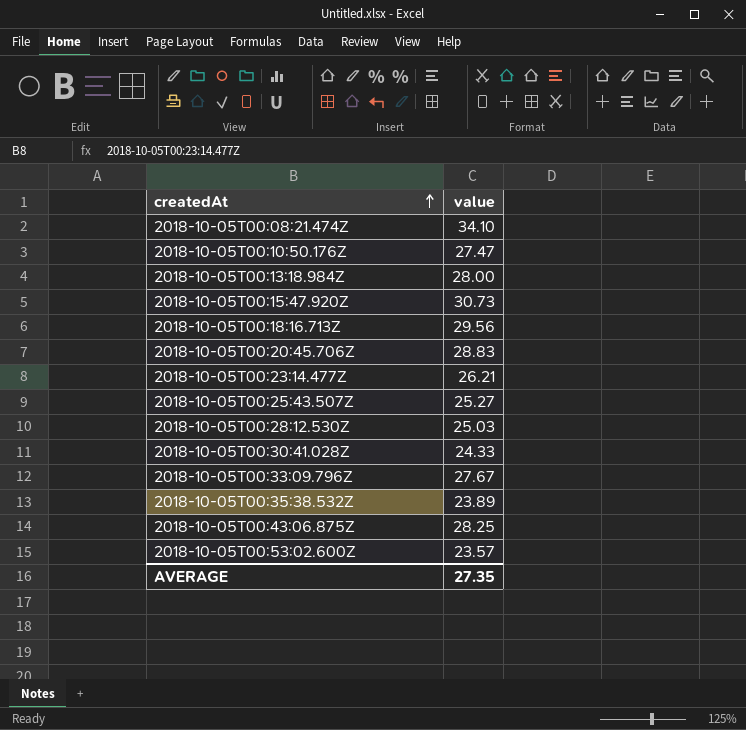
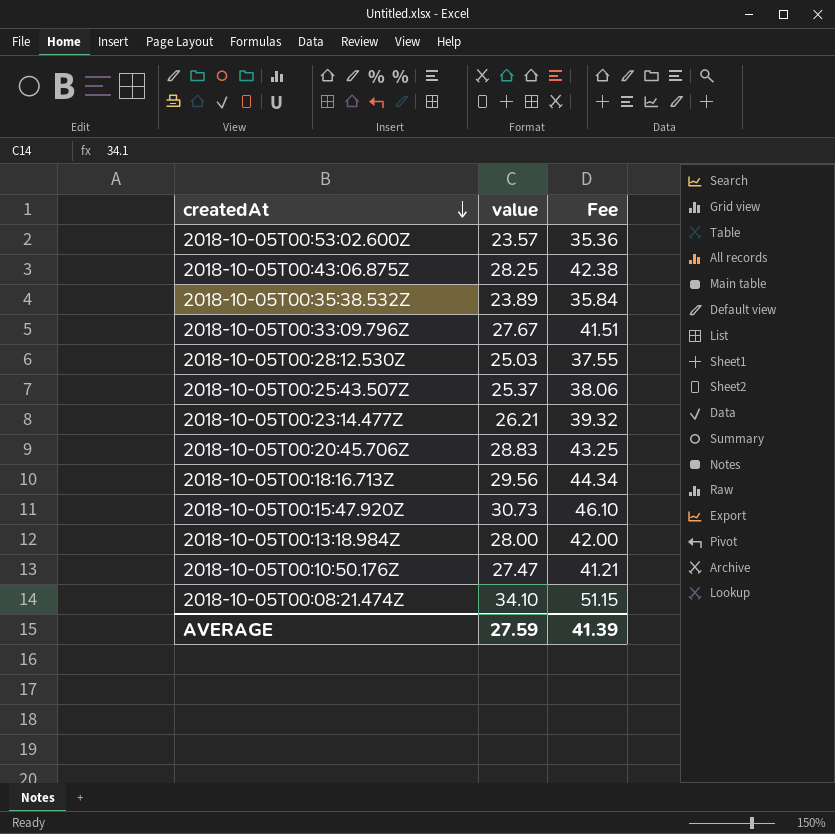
row order: createdAt ascending -> createdAt descending
column Fee | formula: none -> [value] * 1.5
row 2018-10-05T00:30:41.028Z: 24.33 -> none
2018-10-05T00:25:43.507Z | value: 25.27 -> 25.37
AVERAGE | value: 27.35 -> 27.59

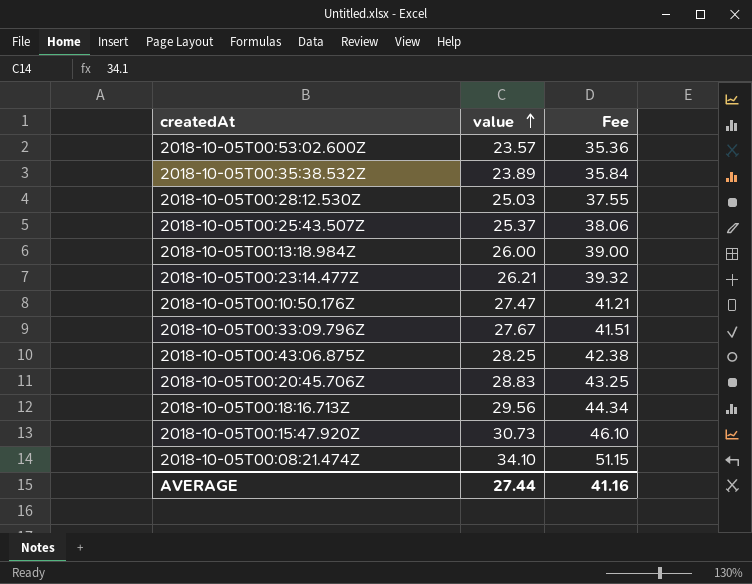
row order: createdAt descending -> value ascending
2018-10-05T00:13:18.984Z | value: 28.00 -> 26.00
2018-10-05T00:13:18.984Z | Fee: 42.00 -> 39.00
AVERAGE | value: 27.59 -> 27.44
AVERAGE | Fee: 41.39 -> 41.16

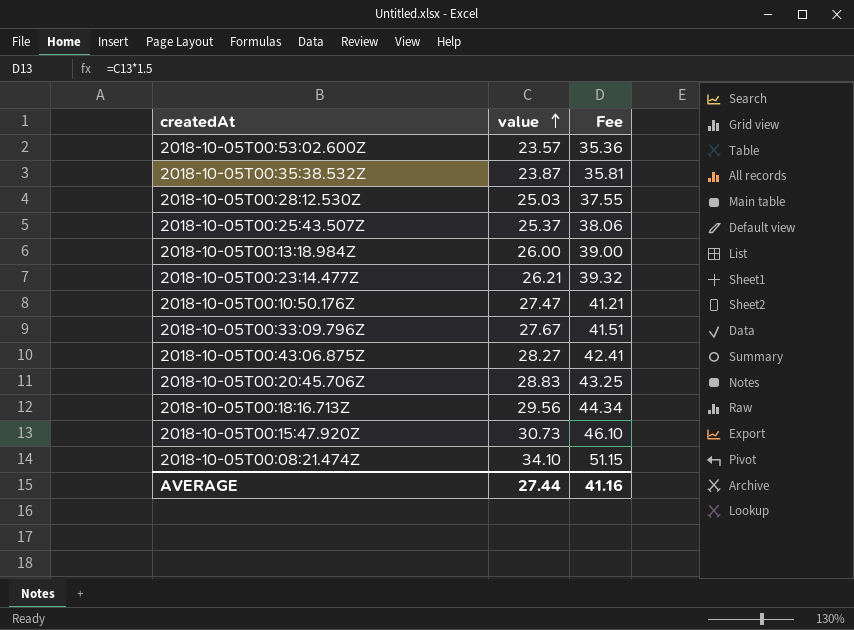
2018-10-05T00:35:38.532Z | value: 23.89 -> 23.87
2018-10-05T00:35:38.532Z | Fee: 35.84 -> 35.81
2018-10-05T00:43:06.875Z | value: 28.25 -> 28.27
2018-10-05T00:43:06.875Z | Fee: 42.38 -> 42.41

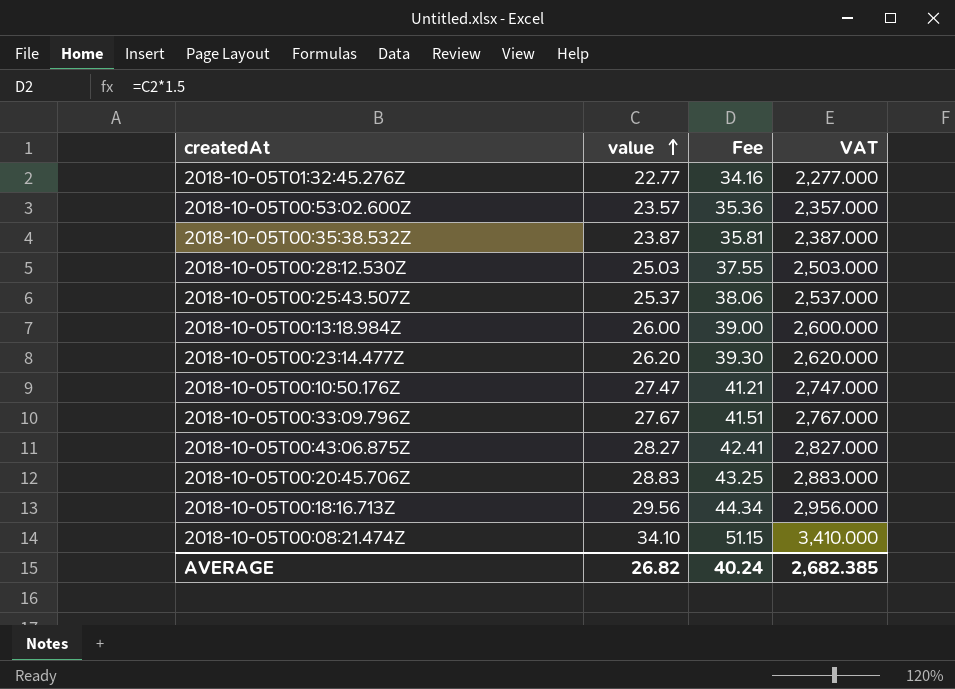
column VAT | formula: none -> [value] * 100
row 2018-10-05T00:15:47.920Z: 30.73 | 46.10 -> none
row 2018-10-05T01:32:45.276Z: none -> 22.77 | 34.16 | 2,277.000
2018-10-05T00:23:14.477Z | value: 26.21 -> 26.20
2018-10-05T00:23:14.477Z | Fee: 39.32 -> 39.30
AVERAGE | value: 27.44 -> 26.82
AVERAGE | Fee: 41.16 -> 40.24

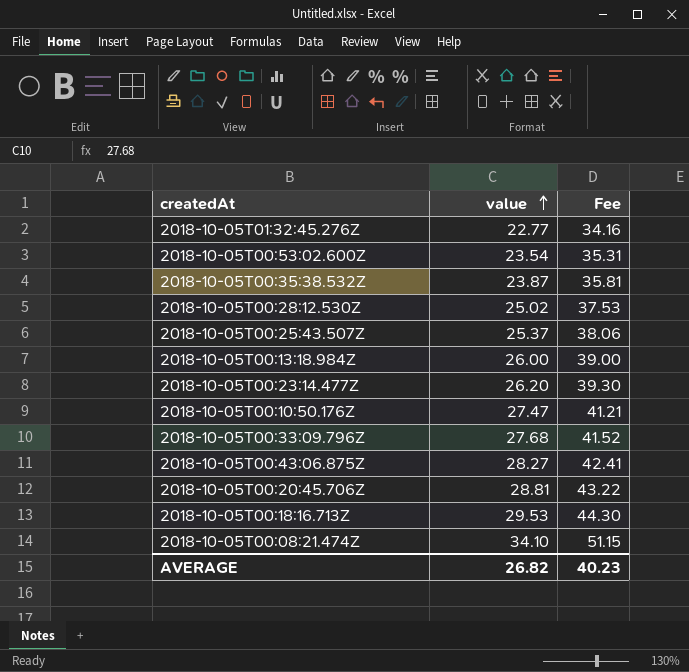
column VAT | formula: [value] * 100 -> none
2018-10-05T00:53:02.600Z | value: 23.57 -> 23.54
2018-10-05T00:53:02.600Z | Fee: 35.36 -> 35.31
2018-10-05T00:28:12.530Z | value: 25.03 -> 25.02
2018-10-05T00:28:12.530Z | Fee: 37.55 -> 37.53
2018-10-05T00:33:09.796Z | value: 27.67 -> 27.68
2018-10-05T00:33:09.796Z | Fee: 41.51 -> 41.52
2018-10-05T00:20:45.706Z | value: 28.83 -> 28.81
2018-10-05T00:20:45.706Z | Fee: 43.25 -> 43.22
2018-10-05T00:18:16.713Z | value: 29.56 -> 29.53
2018-10-05T00:18:16.713Z | Fee: 44.34 -> 44.30
AVERAGE | Fee: 40.24 -> 40.23

